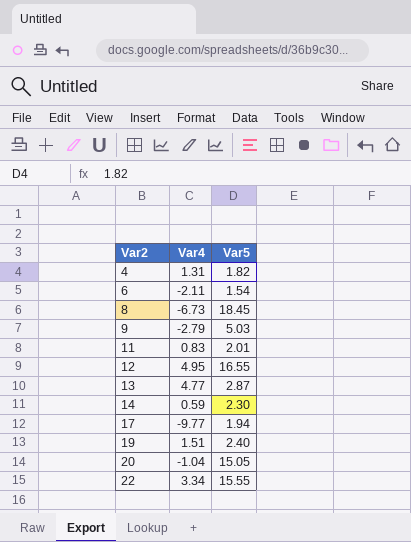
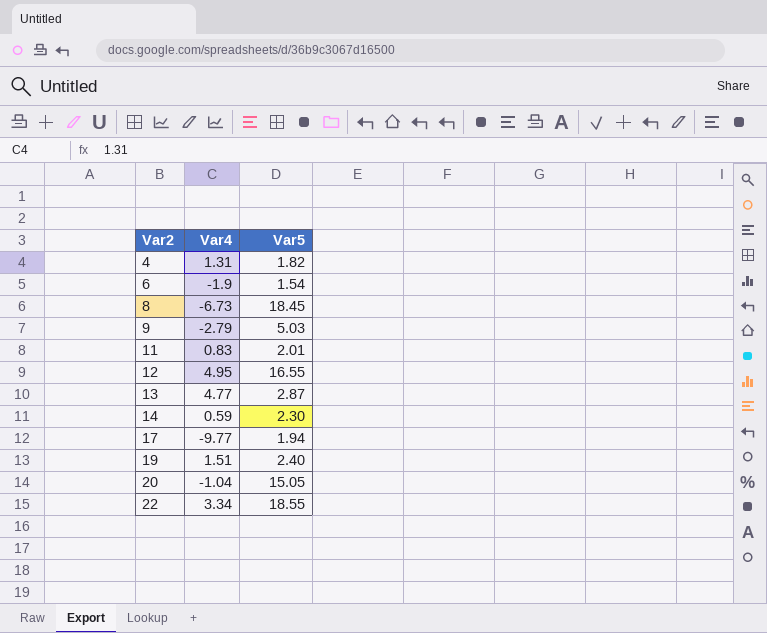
6 | Var4: -2.11 -> -1.9
22 | Var5: 15.55 -> 18.55

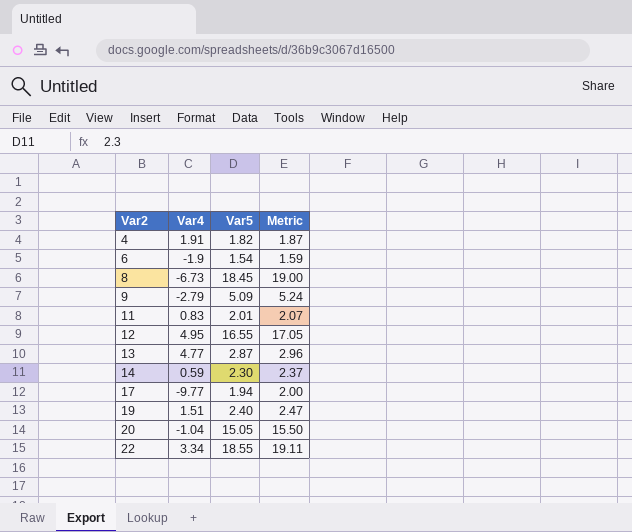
column Metric | formula: none -> [Var5] * 1.03
4 | Var4: 1.31 -> 1.91
9 | Var5: 5.03 -> 5.09

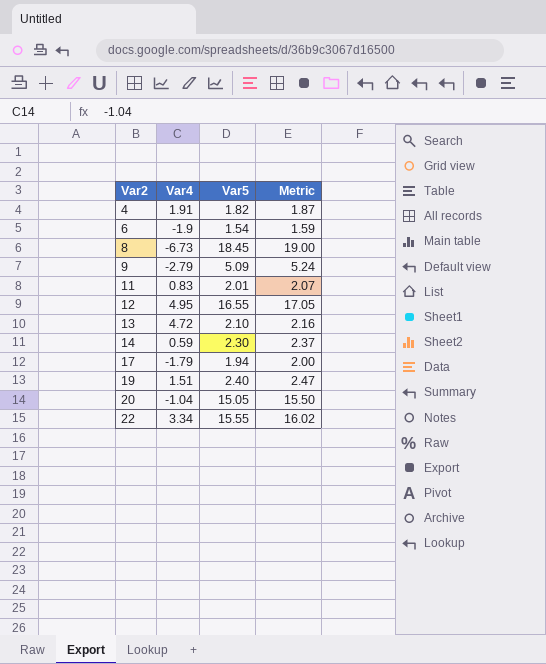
13 | Var4: 4.77 -> 4.72
13 | Var5: 2.87 -> 2.10
13 | Metric: 2.96 -> 2.16
17 | Var4: -9.77 -> -1.79
22 | Var5: 18.55 -> 15.55
22 | Metric: 19.11 -> 16.02

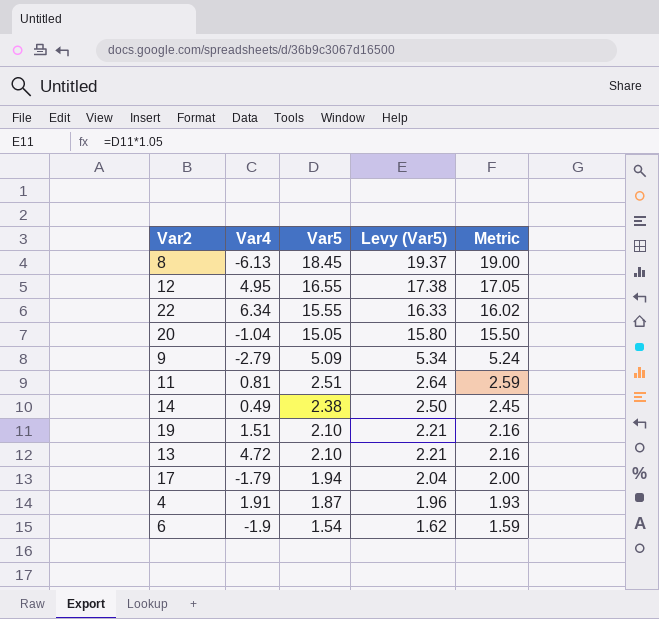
row order: Var2 ascending -> Var5 descending
column Levy (Var5) | formula: none -> [Var5] * 1.05
8 | Var4: -6.73 -> -6.13
22 | Var4: 3.34 -> 6.34
11 | Var4: 0.83 -> 0.81
11 | Var5: 2.01 -> 2.51
11 | Metric: 2.07 -> 2.59
14 | Var4: 0.59 -> 0.49
14 | Var5: 2.30 -> 2.38
14 | Metric: 2.37 -> 2.45
19 | Var5: 2.40 -> 2.10
19 | Metric: 2.47 -> 2.16
4 | Var5: 1.82 -> 1.87
4 | Metric: 1.87 -> 1.93

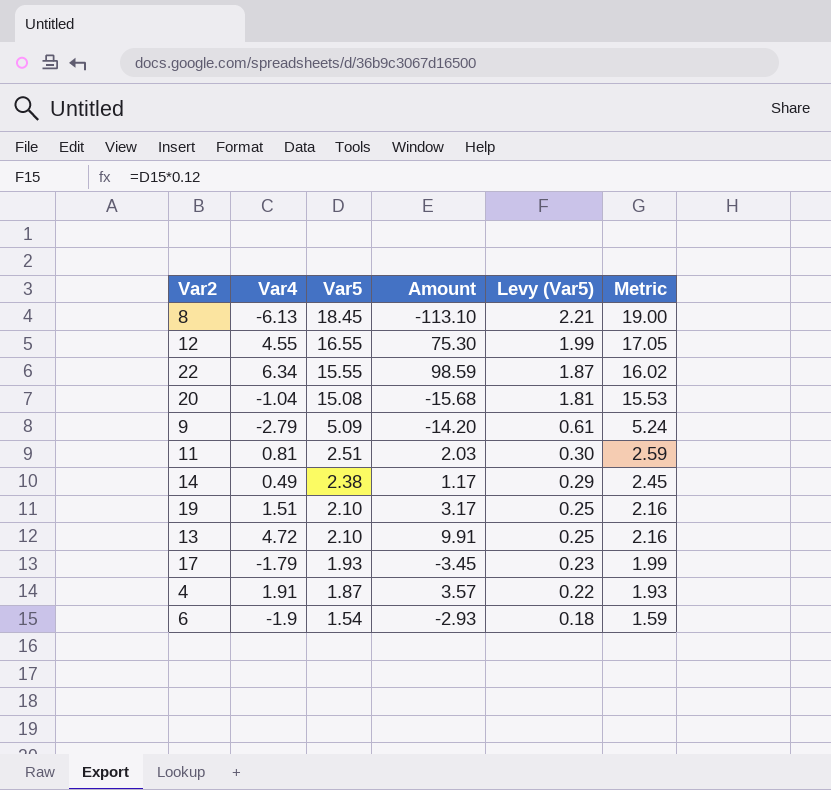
column Amount | formula: none -> [Var4] * [Var5]
column Levy (Var5) | formula: [Var5] * 1.05 -> [Var5] * 0.12
12 | Var4: 4.95 -> 4.55
20 | Var5: 15.05 -> 15.08
20 | Metric: 15.50 -> 15.53
17 | Var5: 1.94 -> 1.93
17 | Metric: 2.00 -> 1.99

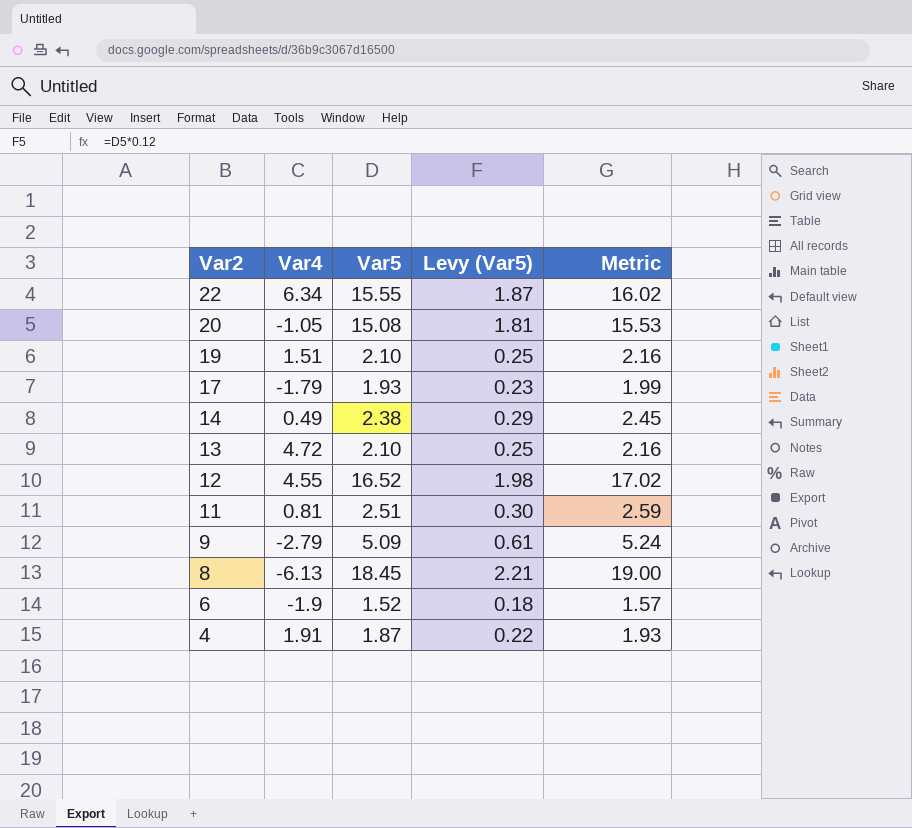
row order: Var5 descending -> Var2 descending
column Amount | formula: [Var4] * [Var5] -> none
20 | Var4: -1.04 -> -1.05
12 | Var5: 16.55 -> 16.52
12 | Levy (Var5): 1.99 -> 1.98
12 | Metric: 17.05 -> 17.02
6 | Var5: 1.54 -> 1.52
6 | Metric: 1.59 -> 1.57

